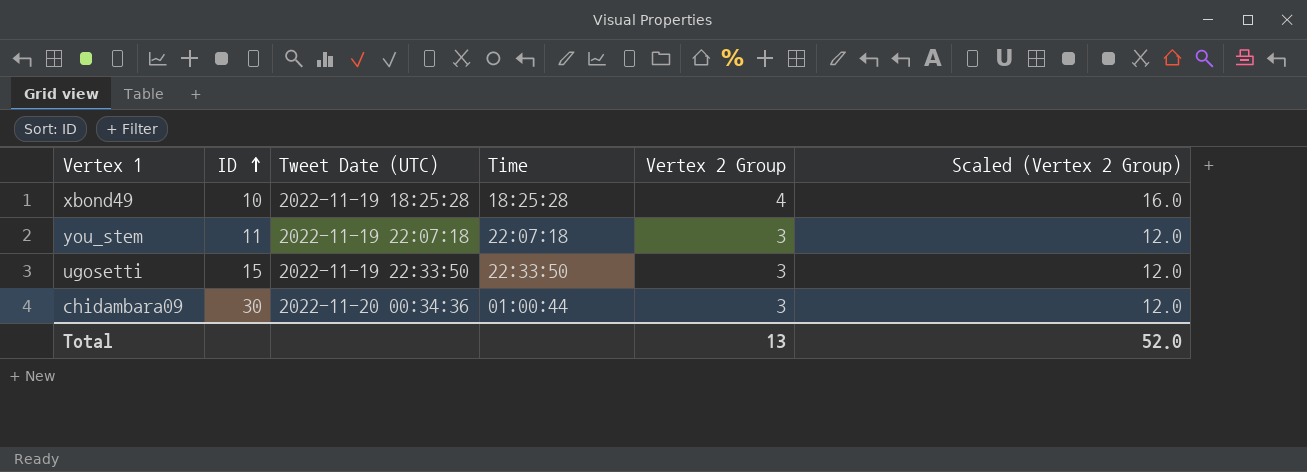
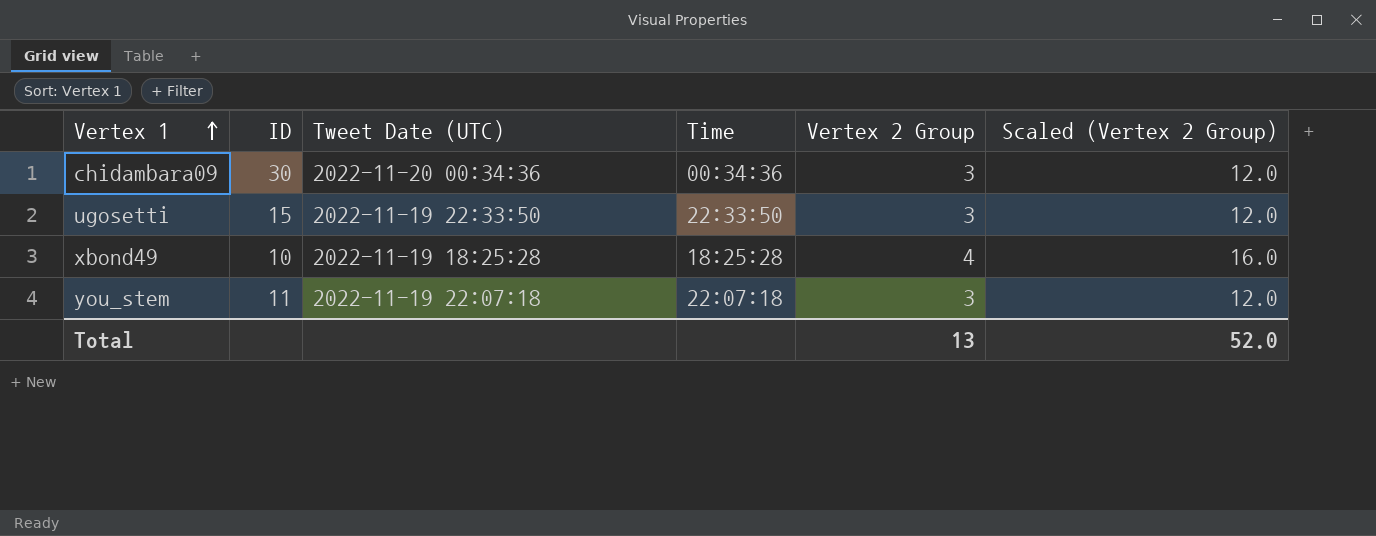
row order: ID ascending -> Vertex 1 ascending
chidambara09 | Time: 01:00:44 -> 00:34:36

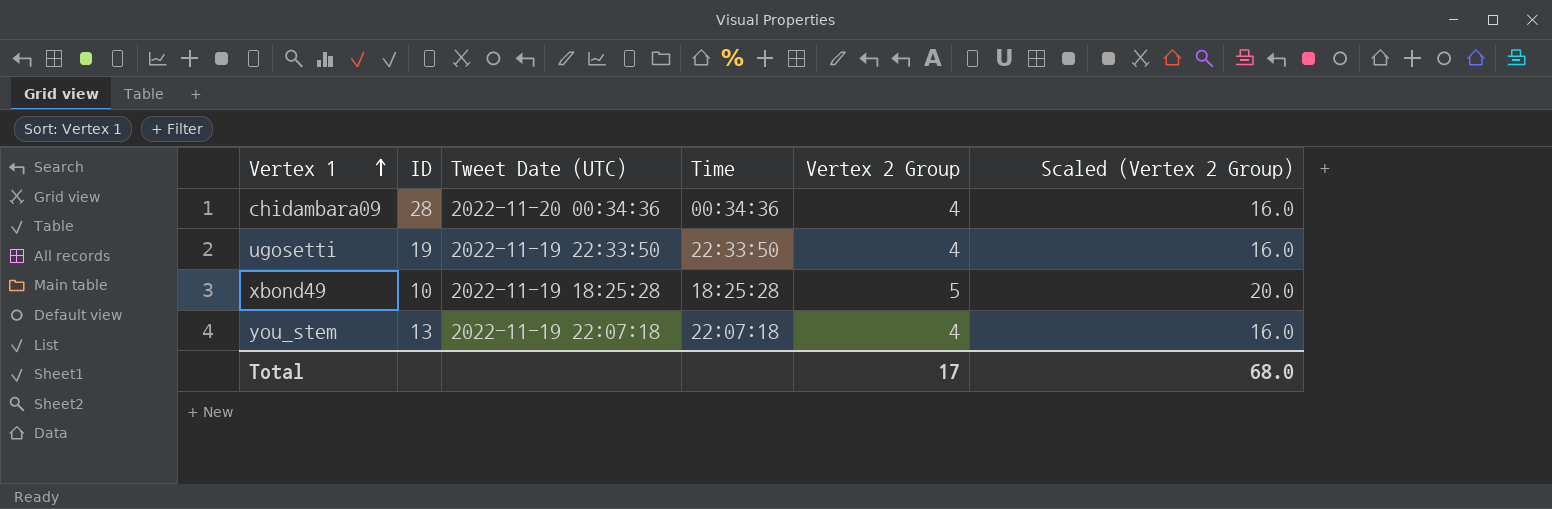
chidambara09 | ID: 30 -> 28
chidambara09 | Vertex 2 Group: 3 -> 4
chidambara09 | Scaled (Vertex 2 Group): 12.0 -> 16.0
ugosetti | ID: 15 -> 19
ugosetti | Vertex 2 Group: 3 -> 4
ugosetti | Scaled (Vertex 2 Group): 12.0 -> 16.0
xbond49 | Vertex 2 Group: 4 -> 5
xbond49 | Scaled (Vertex 2 Group): 16.0 -> 20.0
you_stem | ID: 11 -> 13
you_stem | Vertex 2 Group: 3 -> 4
you_stem | Scaled (Vertex 2 Group): 12.0 -> 16.0
Total | Vertex 2 Group: 13 -> 17
Total | Scaled (Vertex 2 Group): 52.0 -> 68.0

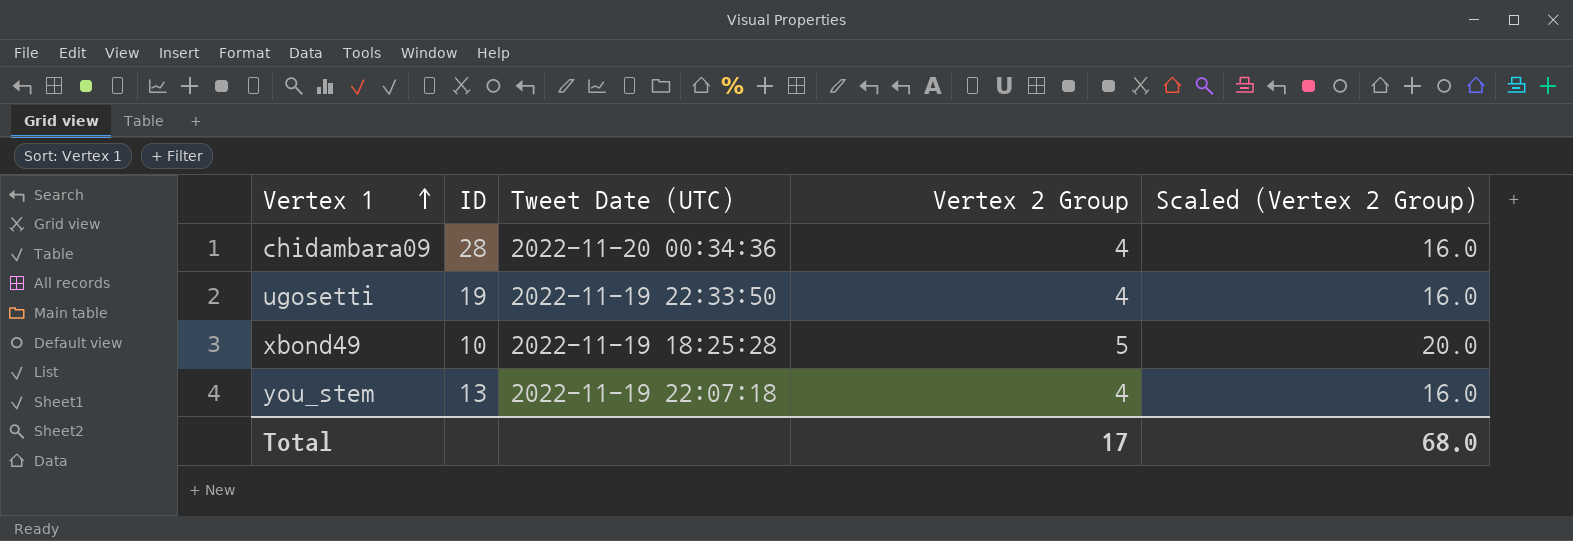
column Time | position: 4 -> none

